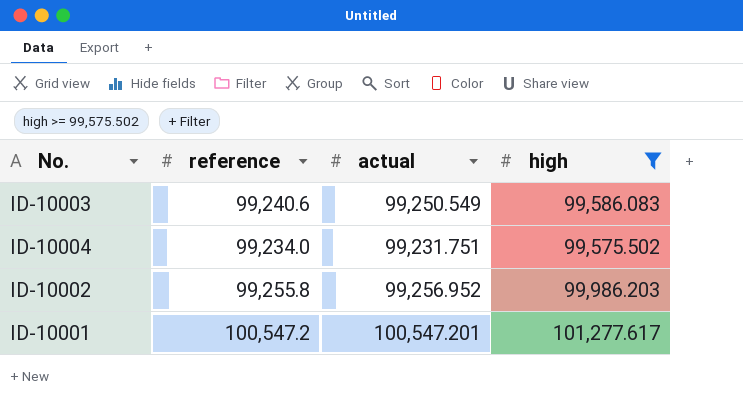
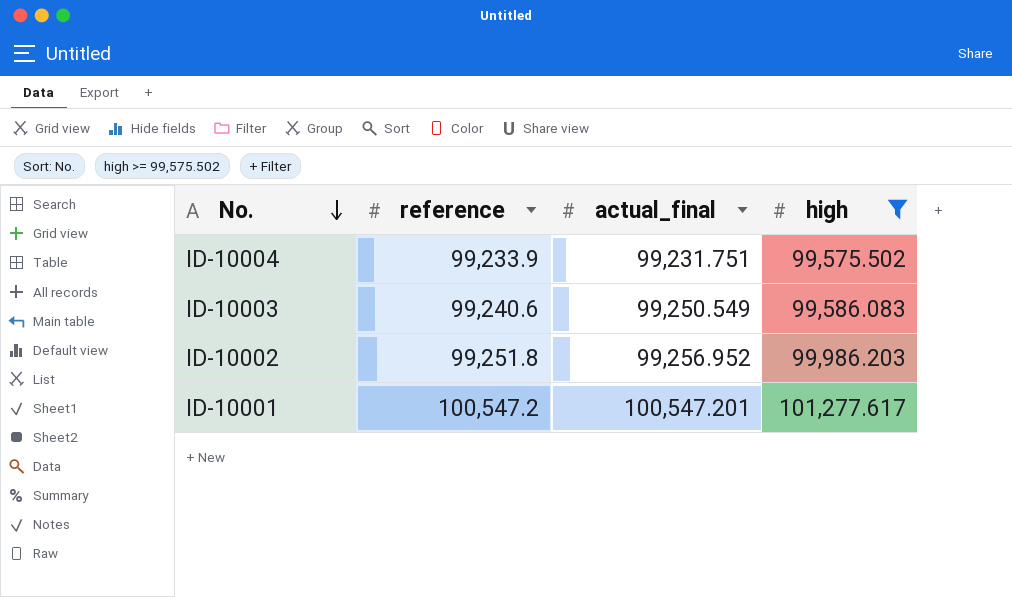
row order: none -> No. descending
column name: actual -> actual_final
ID-10004 | reference: 99,234.0 -> 99,233.9
ID-10002 | reference: 99,255.8 -> 99,251.8

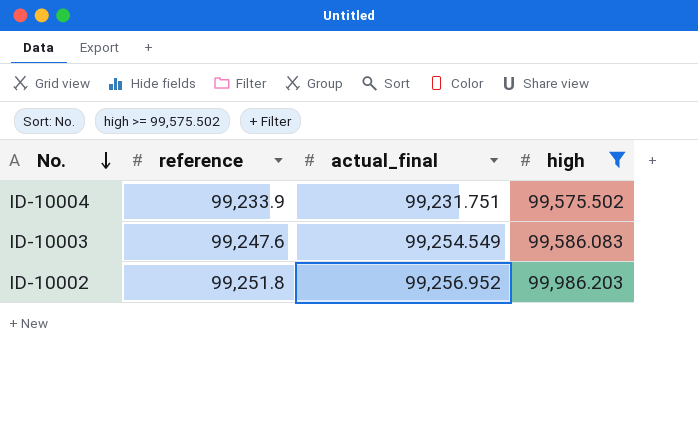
row ID-10001: 100,547.2 | 100,547.201 | 101,277.617 -> none
ID-10003 | reference: 99,240.6 -> 99,247.6
ID-10003 | actual_final: 99,250.549 -> 99,254.549

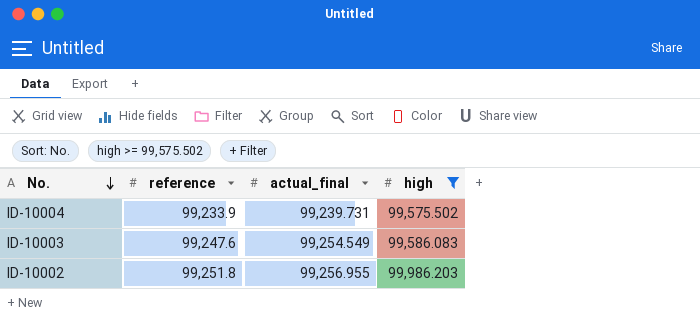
ID-10004 | actual_final: 99,231.751 -> 99,239.731
ID-10002 | actual_final: 99,256.952 -> 99,256.955

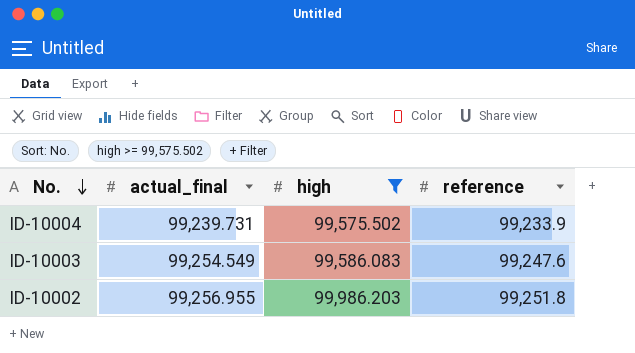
column reference | position: 2 -> 4

